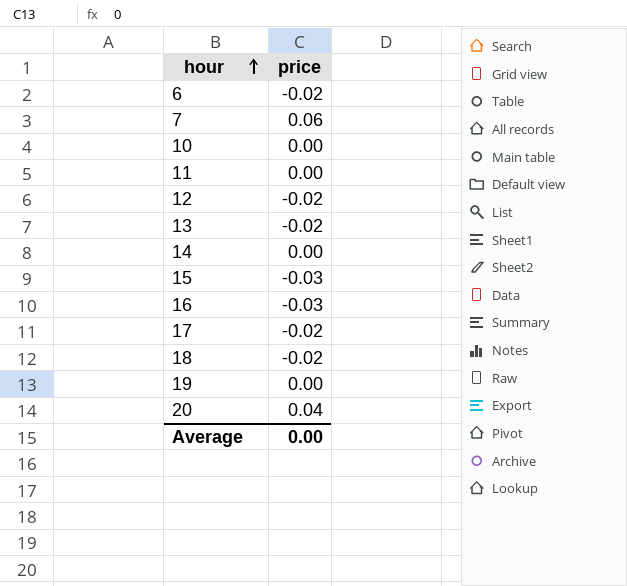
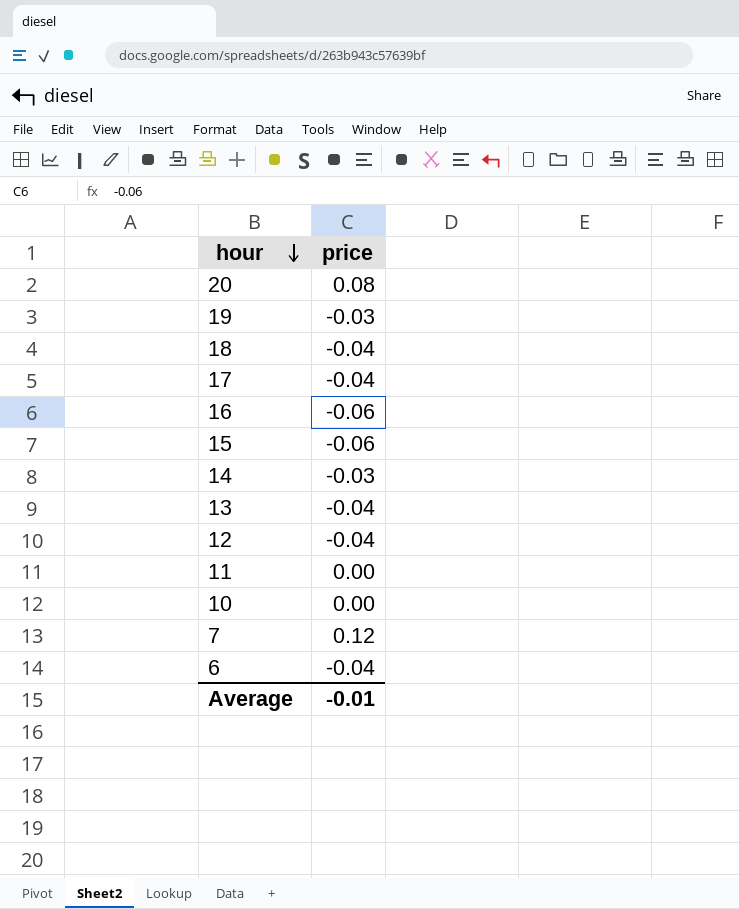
row order: hour ascending -> hour descending
20 | price: 0.04 -> 0.08
19 | price: 0.00 -> -0.03
18 | price: -0.02 -> -0.04
17 | price: -0.02 -> -0.04
16 | price: -0.03 -> -0.06
15 | price: -0.03 -> -0.06
14 | price: 0.00 -> -0.03
13 | price: -0.02 -> -0.04
12 | price: -0.02 -> -0.04
7 | price: 0.06 -> 0.12
6 | price: -0.02 -> -0.04
Average | price: 0.00 -> -0.01

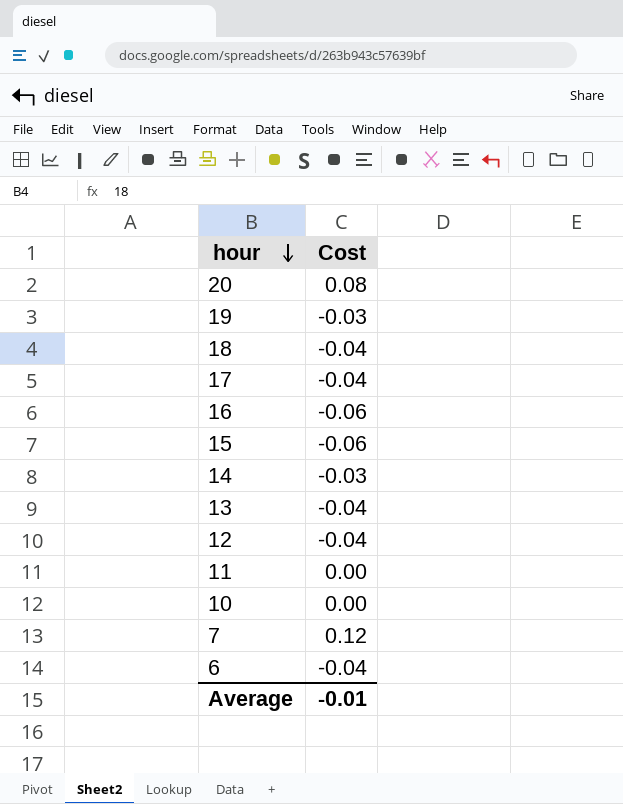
column name: price -> Cost

